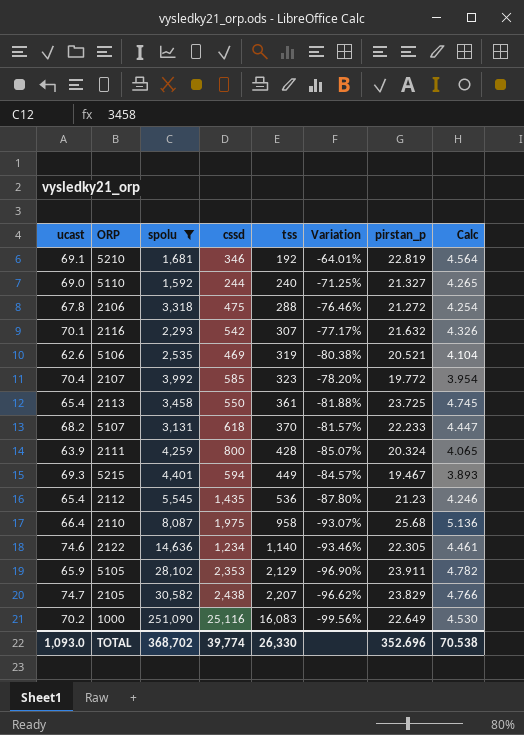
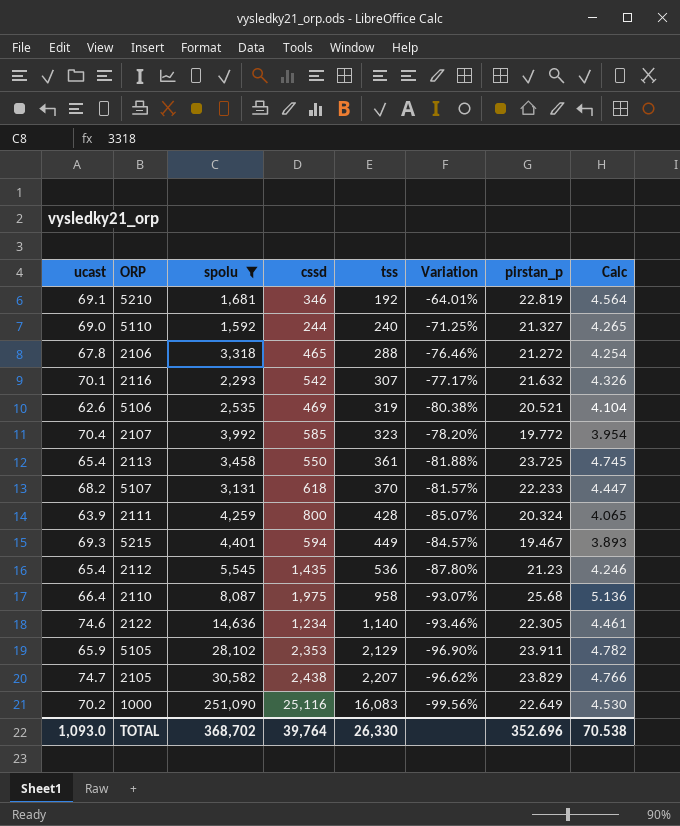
2106 | cssd: 475 -> 465
TOTAL | cssd: 39,774 -> 39,764

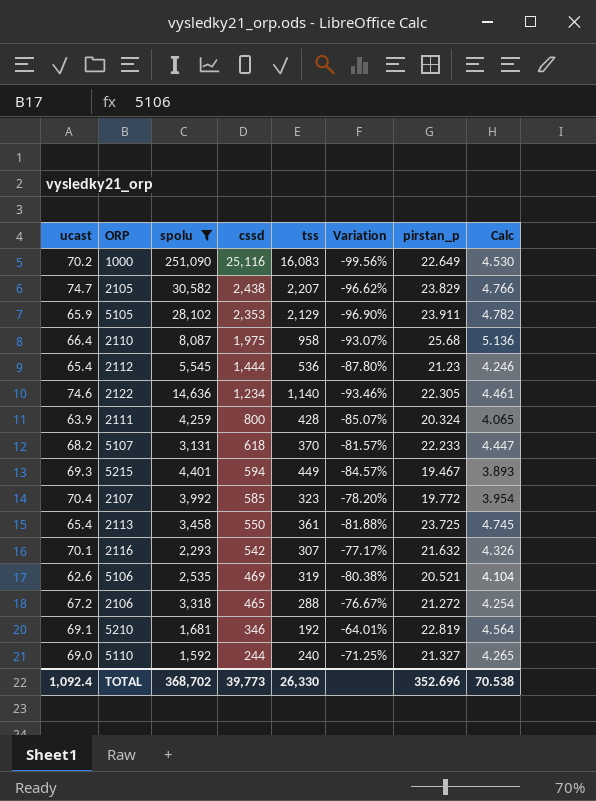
row order: tss ascending -> cssd descending
2112 | cssd: 1,435 -> 1,444
2106 | ucast: 67.8 -> 67.2
2106 | Variation: -76.46% -> -76.67%
TOTAL | ucast: 1,093.0 -> 1,092.4
TOTAL | cssd: 39,764 -> 39,773

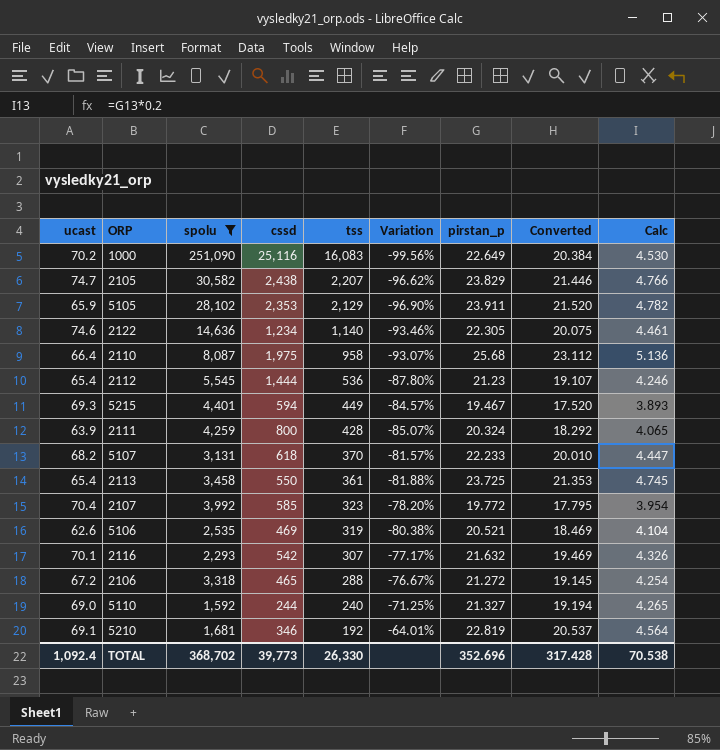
row order: cssd descending -> tss descending
column Converted | formula: none -> [pirstan_p] * 0.9

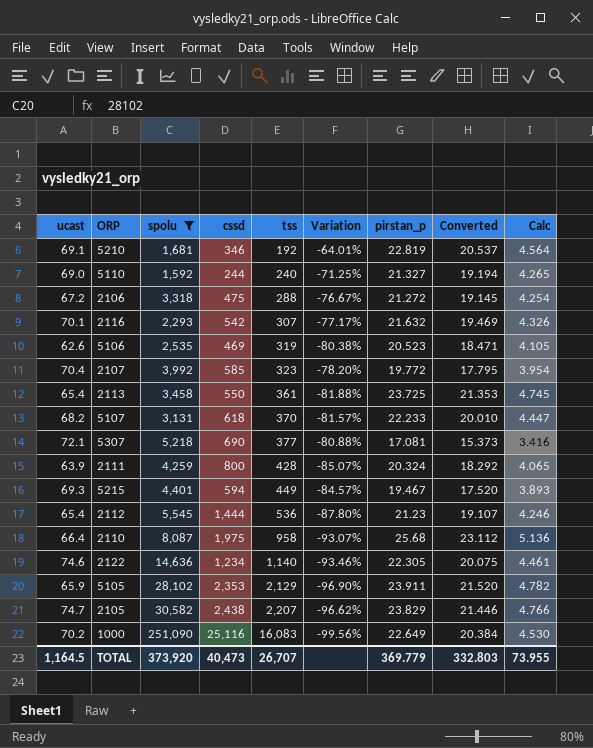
row order: tss descending -> tss ascending
2106 | cssd: 465 -> 475
5106 | pirstan_p: 20.521 -> 20.523
5106 | Converted: 18.469 -> 18.471
5106 | Calc: 4.104 -> 4.105
row 5307: none -> 72.1 | 5,218 | 690 | 377 | -80.88% | 17.081 | 15.373 | 3.416
TOTAL | ucast: 1,092.4 -> 1,164.5
TOTAL | spolu: 368,702 -> 373,920
TOTAL | cssd: 39,773 -> 40,473
TOTAL | tss: 26,330 -> 26,707
TOTAL | pirstan_p: 352.696 -> 369.779
TOTAL | Converted: 317.428 -> 332.803
TOTAL | Calc: 70.538 -> 73.955

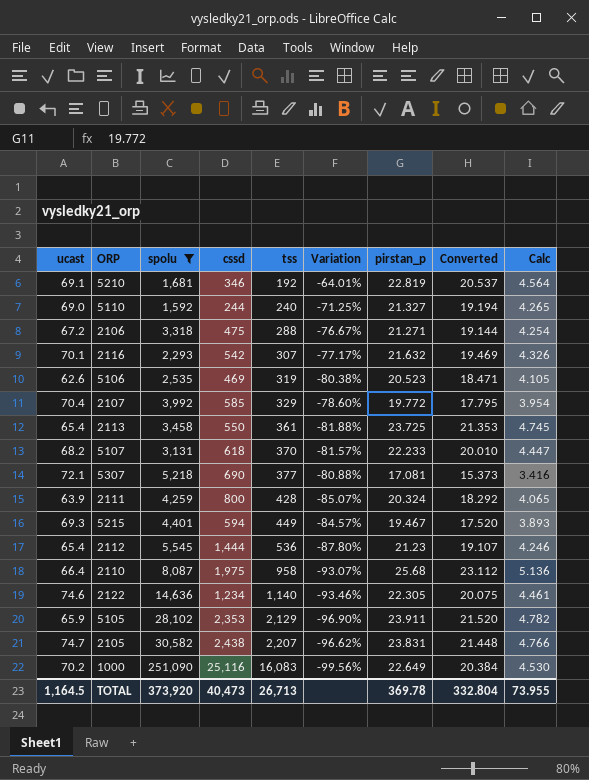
2106 | pirstan_p: 21.272 -> 21.271
2106 | Converted: 19.145 -> 19.144
2107 | tss: 323 -> 329
2107 | Variation: -78.20% -> -78.60%
2105 | pirstan_p: 23.829 -> 23.831
2105 | Converted: 21.446 -> 21.448
TOTAL | tss: 26,707 -> 26,713
TOTAL | pirstan_p: 369.779 -> 369.78
TOTAL | Converted: 332.803 -> 332.804

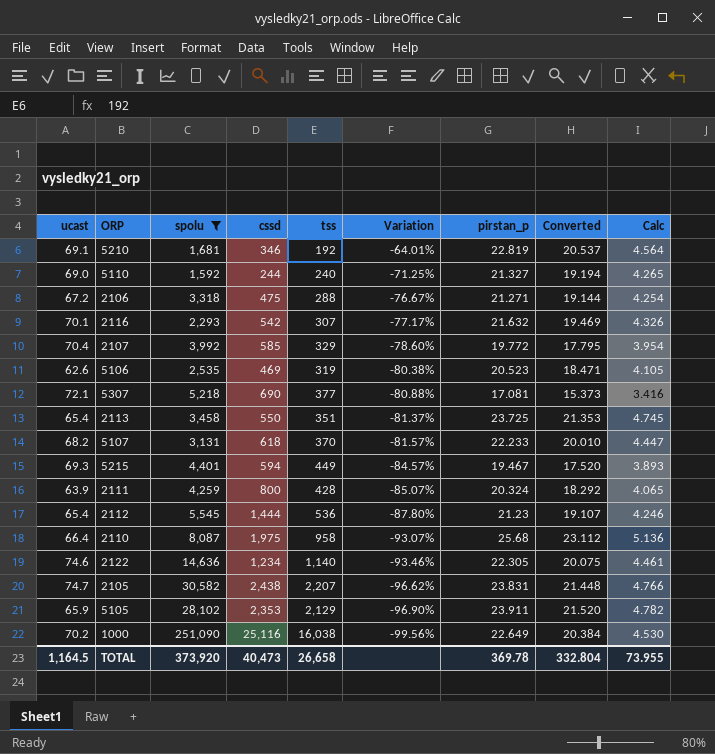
row order: tss ascending -> Variation descending
2113 | tss: 361 -> 351
2113 | Variation: -81.88% -> -81.37%
1000 | tss: 16,083 -> 16,038
TOTAL | tss: 26,713 -> 26,658

